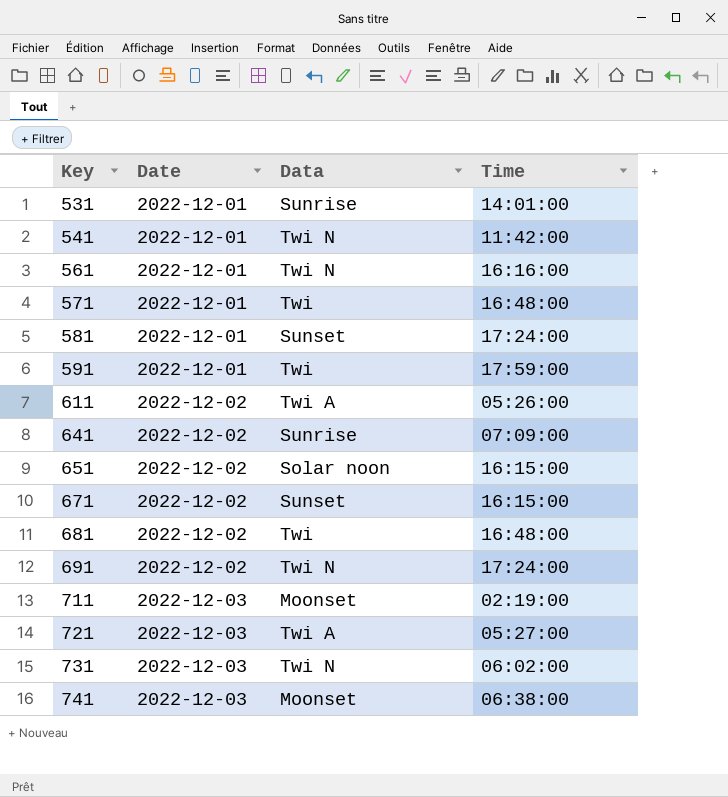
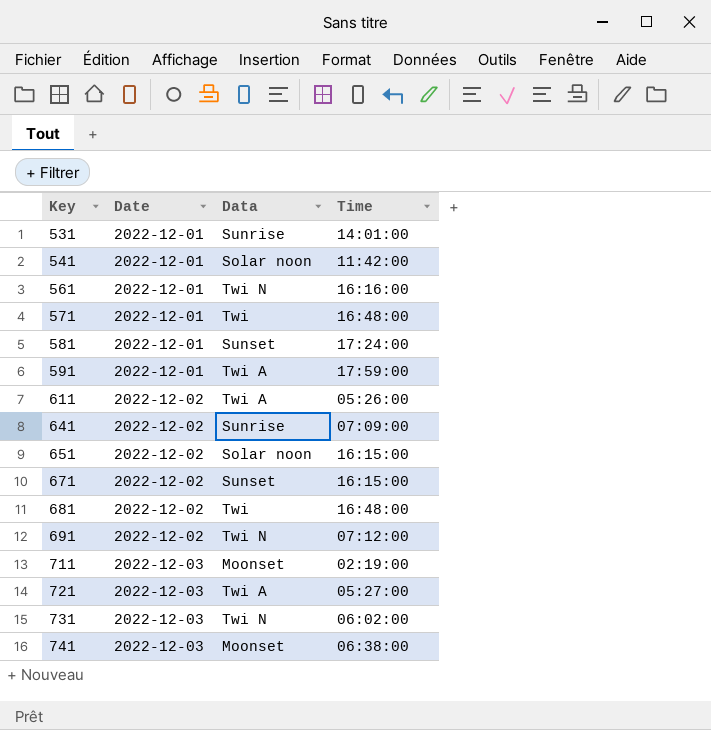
541 | Data: Twi N -> Solar noon
591 | Data: Twi -> Twi A
691 | Time: 17:24:00 -> 07:12:00

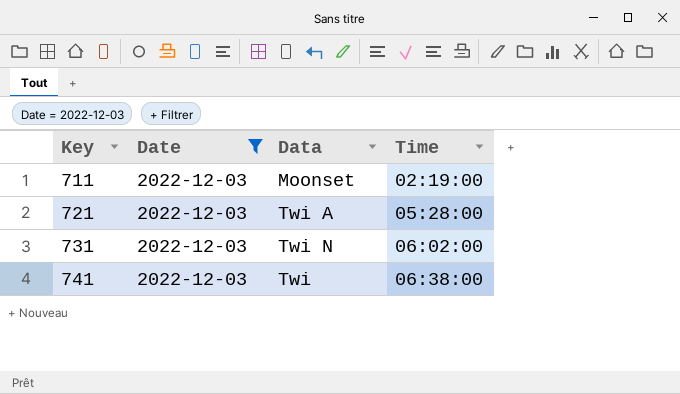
filter: none -> Date = 2022-12-03
721 | Time: 05:27:00 -> 05:28:00
741 | Data: Moonset -> Twi

